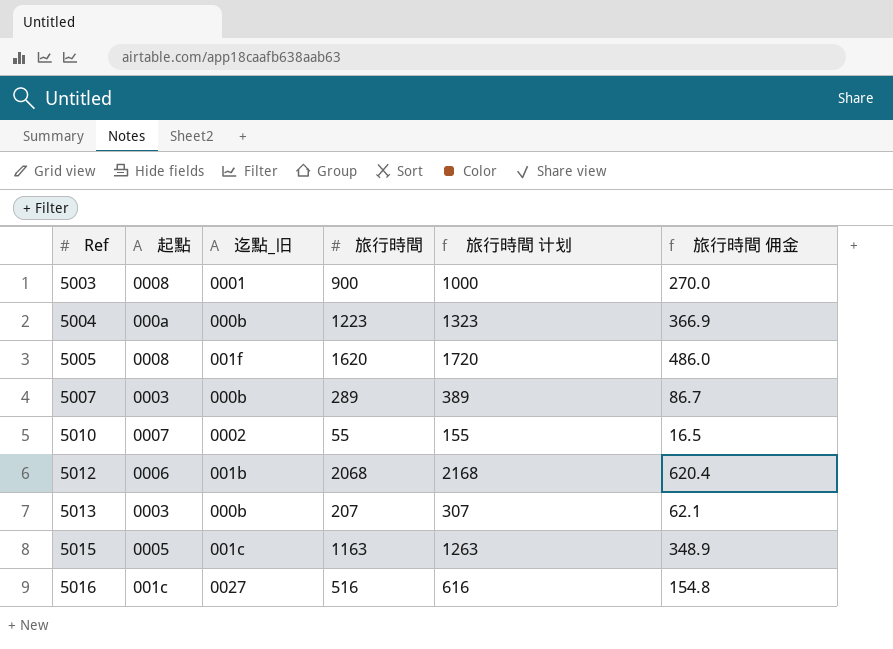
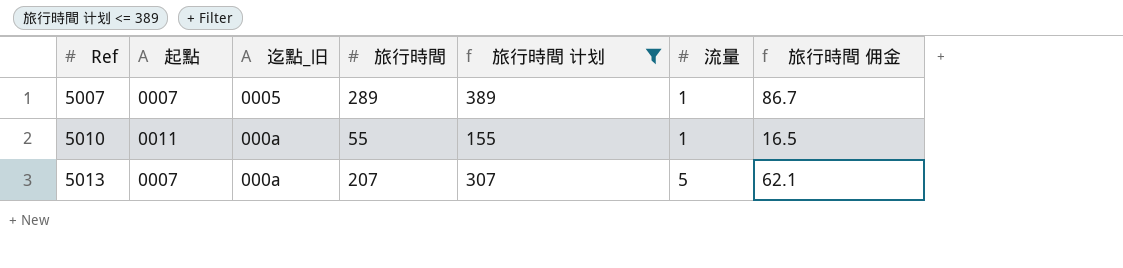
filter: none -> 旅行時間 计划 <= 389
column 流量 | position: none -> 6
5007 | 起點: 0003 -> 0007
5007 | 迄點_旧: 000b -> 0005
5010 | 起點: 0007 -> 0011
5010 | 迄點_旧: 0002 -> 000a
5013 | 起點: 0003 -> 0007
5013 | 迄點_旧: 000b -> 000a

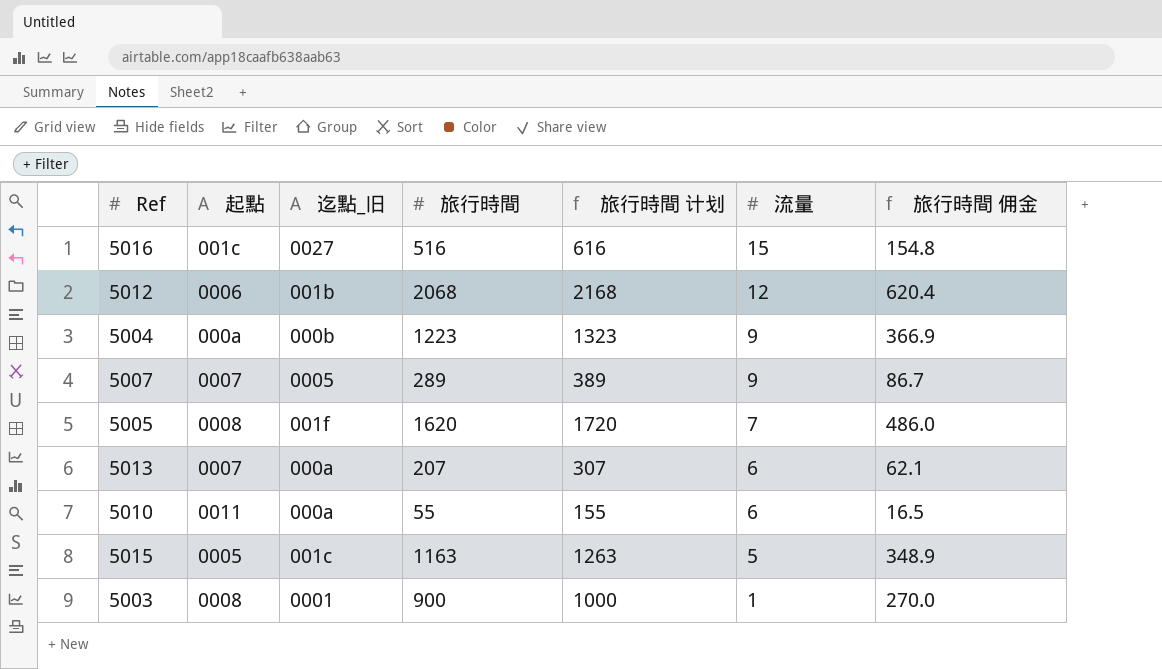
filter: 旅行時間 计划 <= 389 -> none
row order: Ref ascending -> 流量 descending
5007 | 流量: 1 -> 9
5013 | 流量: 5 -> 6
5010 | 流量: 1 -> 6

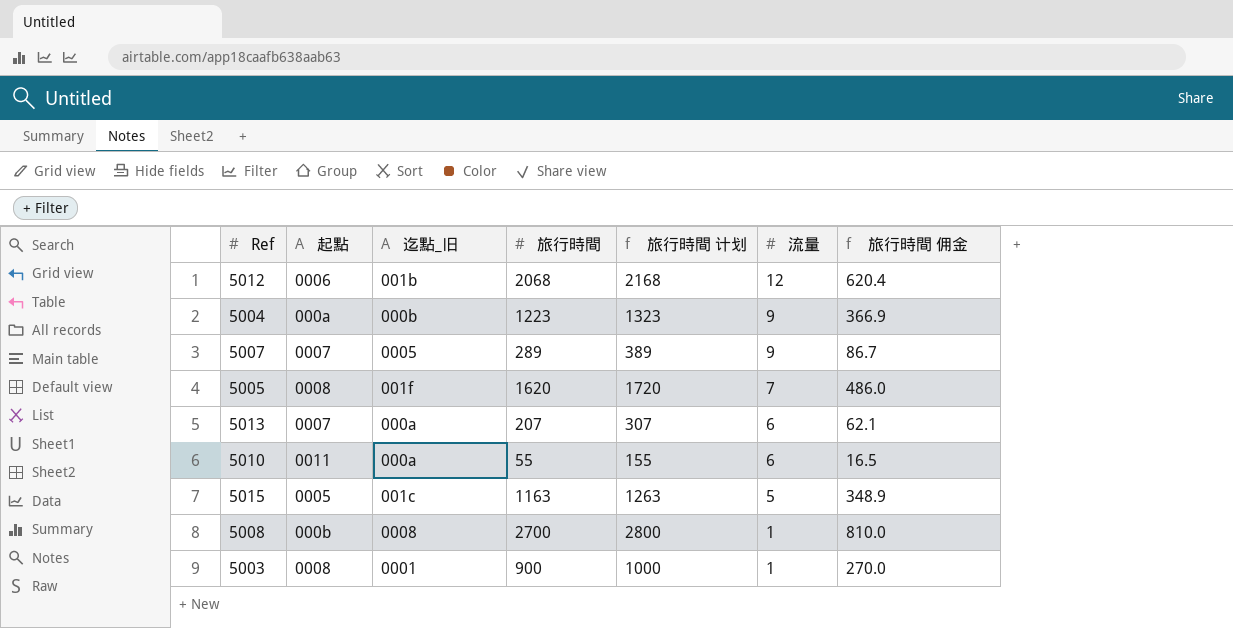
row 5016: 001c | 0027 | 516 | 616 | 15 | 154.8 -> none
row 5008: none -> 000b | 0008 | 2700 | 2800 | 1 | 810.0

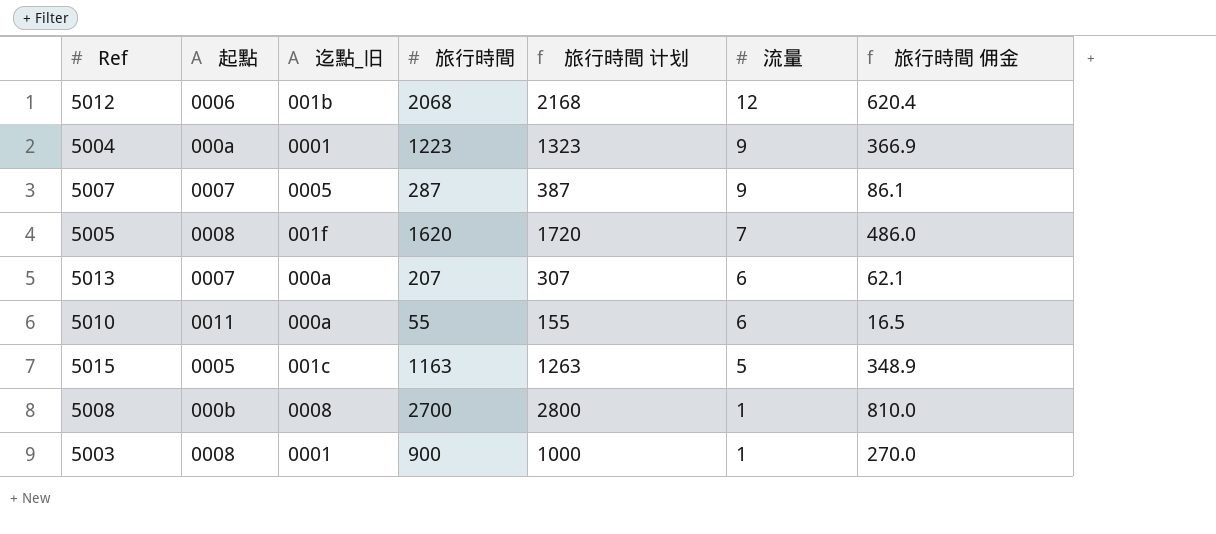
5004 | 迄點_旧: 000b -> 0001
5007 | 旅行時間: 289 -> 287
5007 | 旅行時間 计划: 389 -> 387
5007 | 旅行時間 佣金: 86.7 -> 86.1

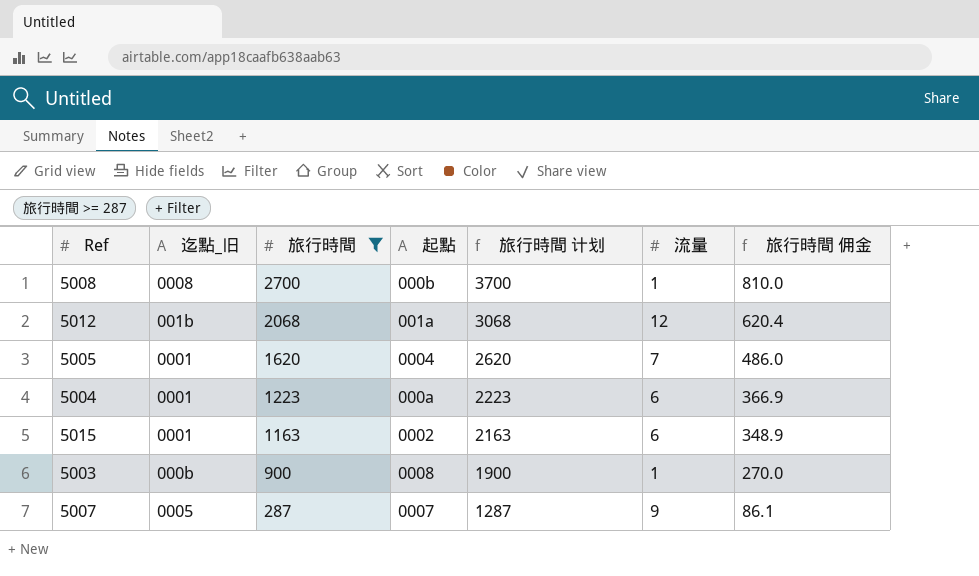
filter: none -> 旅行時間 >= 287
row order: 流量 descending -> 旅行時間 descending
column 起點 | position: 2 -> 4
column 旅行時間 计划 | formula: [旅行時間] + 100 -> [旅行時間] + 1000
5012 | 起點: 0006 -> 001a
5005 | 迄點_旧: 001f -> 0001
5005 | 起點: 0008 -> 0004
5004 | 流量: 9 -> 6
5015 | 迄點_旧: 001c -> 0001
5015 | 起點: 0005 -> 0002
5015 | 流量: 5 -> 6
5003 | 迄點_旧: 0001 -> 000b

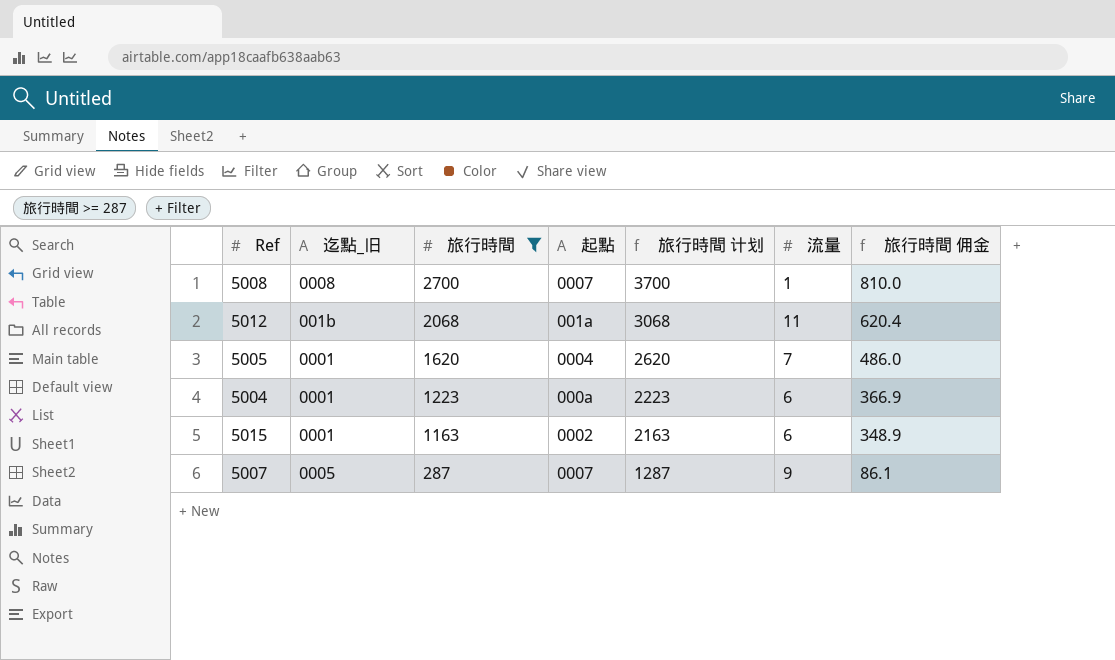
row 5003: 000b | 900 | 0008 | 1900 | 1 | 270.0 -> none
5008 | 起點: 000b -> 0007
5012 | 流量: 12 -> 11

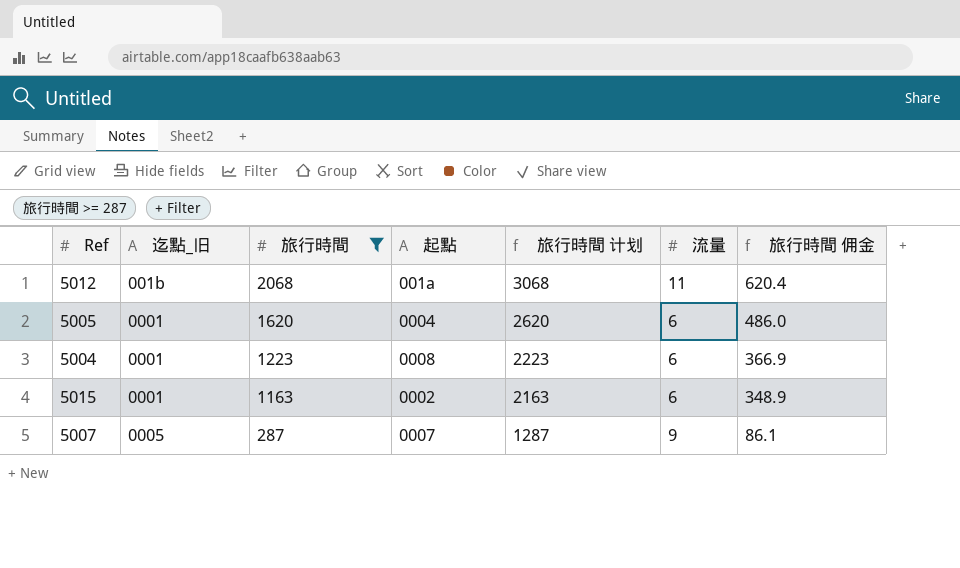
row 5008: 0008 | 2700 | 0007 | 3700 | 1 | 810.0 -> none
5005 | 流量: 7 -> 6
5004 | 起點: 000a -> 0008

